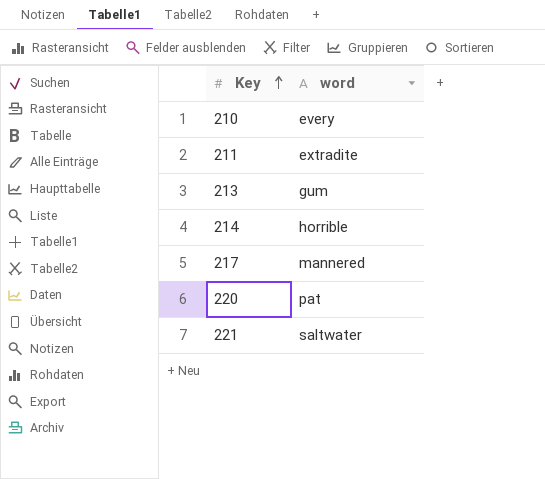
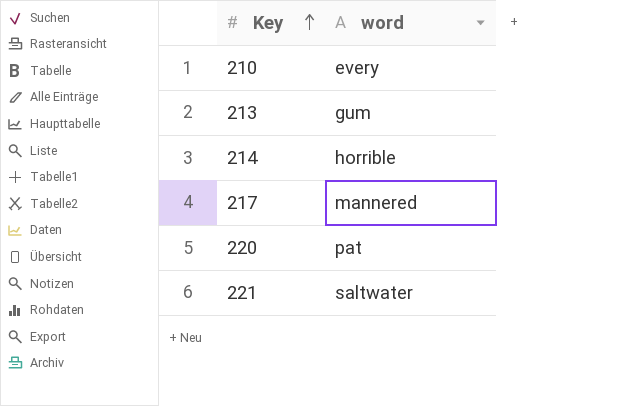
row 211: extradite -> none

